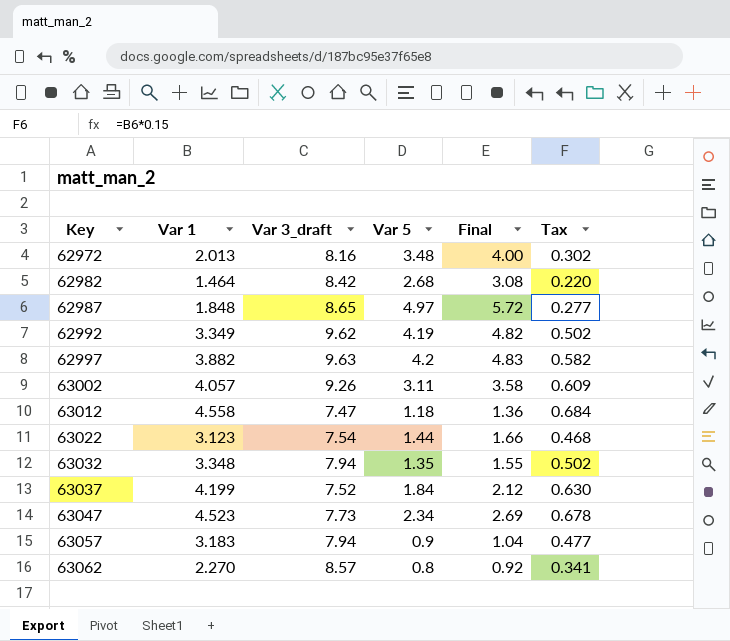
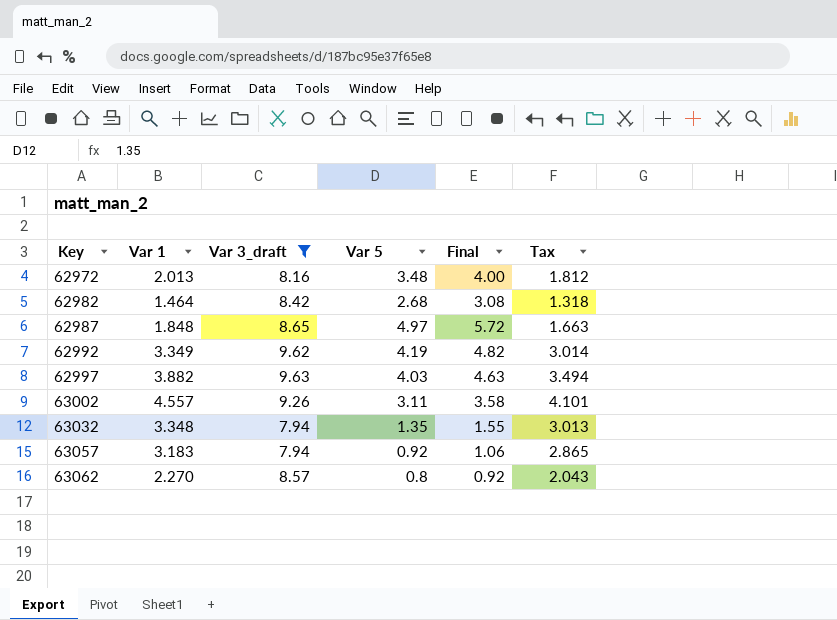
filter: none -> Var 3_draft >= 7.94
column Tax | formula: [Var 1] * 0.15 -> [Var 1] * 0.9
62997 | Var 5: 4.2 -> 4.03
62997 | Final: 4.83 -> 4.63
63002 | Var 1: 4.057 -> 4.557
63057 | Var 5: 0.9 -> 0.92
63057 | Final: 1.04 -> 1.06

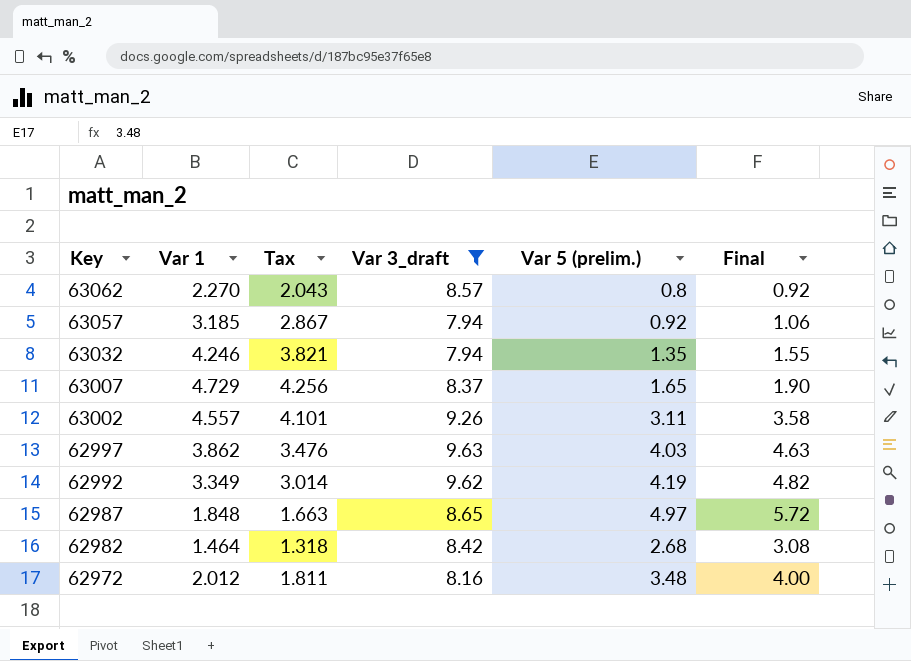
row order: Key ascending -> Key descending
column Tax | position: 6 -> 3
column name: Var 5 -> Var 5 (prelim.)
63057 | Var 1: 3.183 -> 3.185
63057 | Tax: 2.865 -> 2.867
63032 | Var 1: 3.348 -> 4.246
63032 | Tax: 3.013 -> 3.821
row 63007: none -> 4.729 | 4.256 | 8.37 | 1.65 | 1.90
62997 | Var 1: 3.882 -> 3.862
62997 | Tax: 3.494 -> 3.476
62972 | Var 1: 2.013 -> 2.012
62972 | Tax: 1.812 -> 1.811

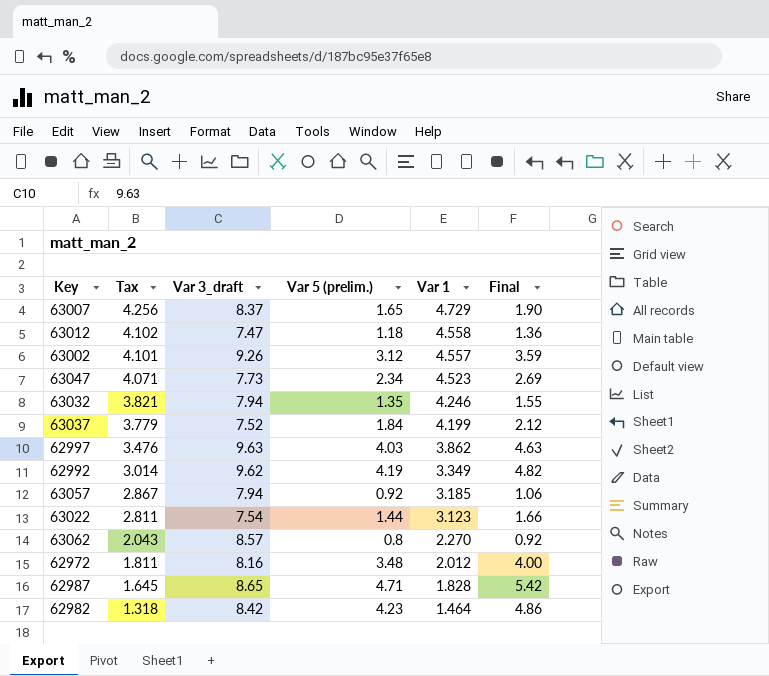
filter: Var 3_draft >= 7.94 -> none
row order: Key descending -> Tax descending
column Var 1 | position: 2 -> 5
63002 | Var 5 (prelim.): 3.11 -> 3.12
63002 | Final: 3.58 -> 3.59
62987 | Tax: 1.663 -> 1.645
62987 | Var 5 (prelim.): 4.97 -> 4.71
62987 | Var 1: 1.848 -> 1.828
62987 | Final: 5.72 -> 5.42
62982 | Var 5 (prelim.): 2.68 -> 4.23
62982 | Final: 3.08 -> 4.86

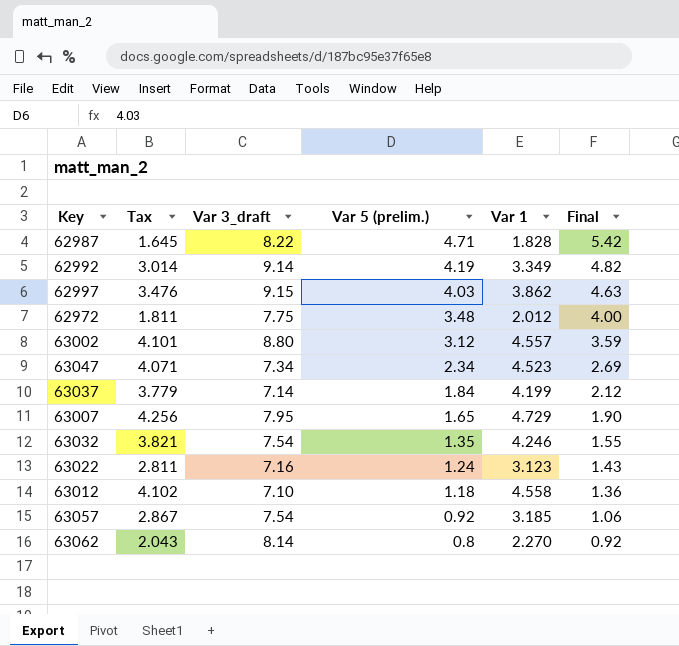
row order: Tax descending -> Var 5 (prelim.) descending
row 62982: 1.318 | 8.42 | 4.23 | 1.464 | 4.86 -> none
62987 | Var 3_draft: 8.65 -> 8.22
62992 | Var 3_draft: 9.62 -> 9.14
62997 | Var 3_draft: 9.63 -> 9.15
62972 | Var 3_draft: 8.16 -> 7.75
63002 | Var 3_draft: 9.26 -> 8.80
63047 | Var 3_draft: 7.73 -> 7.34
63037 | Var 3_draft: 7.52 -> 7.14
63007 | Var 3_draft: 8.37 -> 7.95
63032 | Var 3_draft: 7.94 -> 7.54
63022 | Var 3_draft: 7.54 -> 7.16
63022 | Var 5 (prelim.): 1.44 -> 1.24
63022 | Final: 1.66 -> 1.43
63012 | Var 3_draft: 7.47 -> 7.10
63057 | Var 3_draft: 7.94 -> 7.54
63062 | Var 3_draft: 8.57 -> 8.14

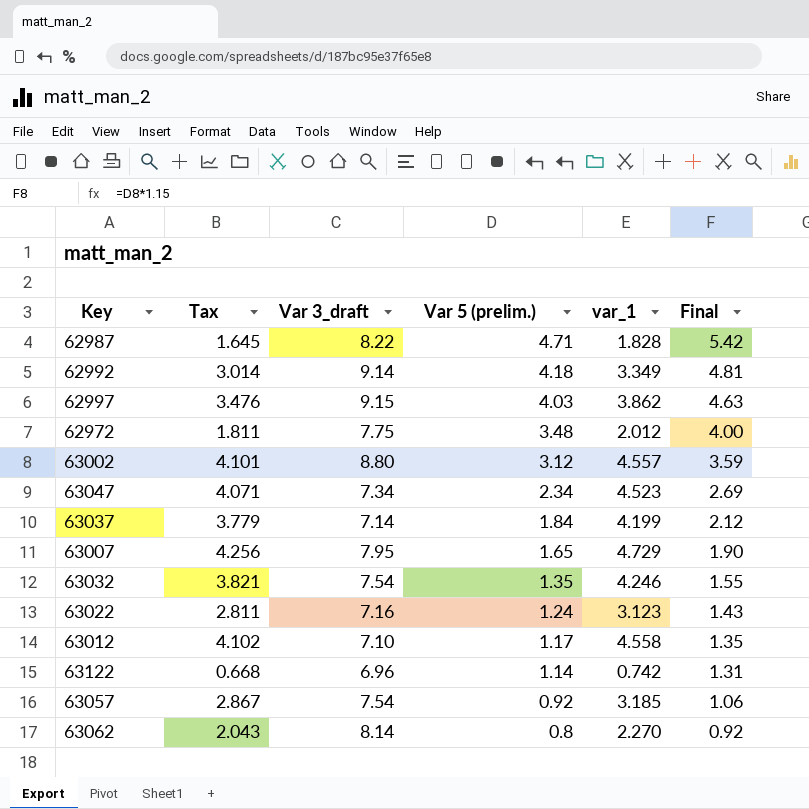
column name: Var 1 -> var_1
62992 | Var 5 (prelim.): 4.19 -> 4.18
62992 | Final: 4.82 -> 4.81
63012 | Var 5 (prelim.): 1.18 -> 1.17
63012 | Final: 1.36 -> 1.35
row 63122: none -> 0.668 | 6.96 | 1.14 | 0.742 | 1.31

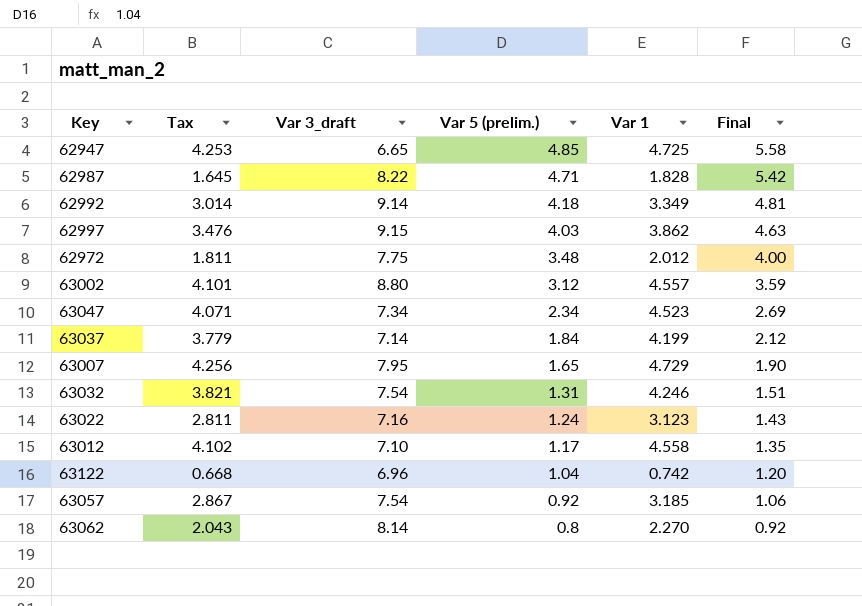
column name: var_1 -> Var 1
row 62947: none -> 4.253 | 6.65 | 4.85 | 4.725 | 5.58
63032 | Var 5 (prelim.): 1.35 -> 1.31
63032 | Final: 1.55 -> 1.51
63122 | Var 5 (prelim.): 1.14 -> 1.04
63122 | Final: 1.31 -> 1.20

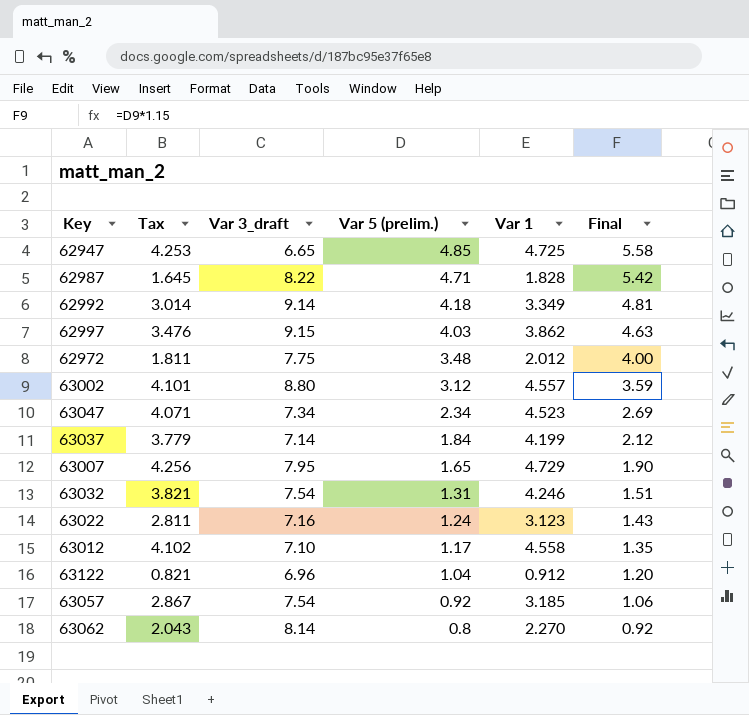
63122 | Tax: 0.668 -> 0.821
63122 | Var 1: 0.742 -> 0.912

